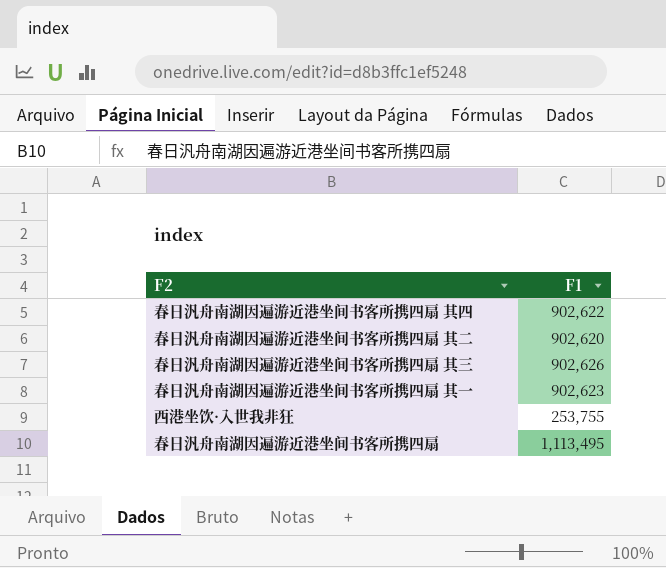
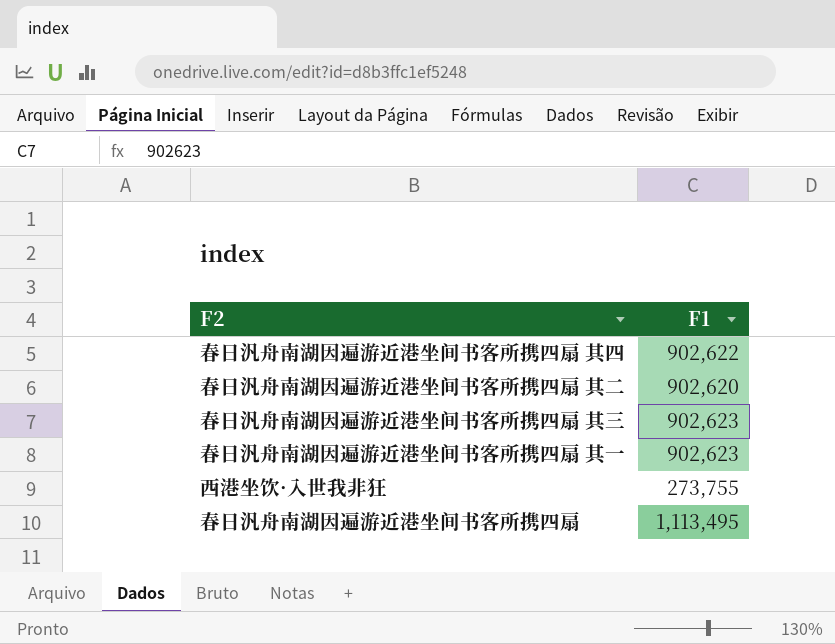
春日汎舟南湖因遍游近港坐间书客所携四扇 其三 | F1: 902,626 -> 902,623
西港坐饮·入世我非狂 | F1: 253,755 -> 273,755

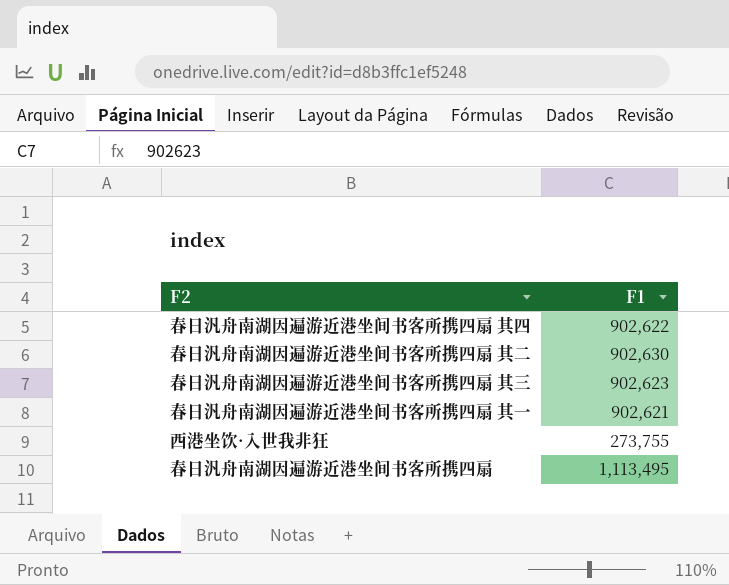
春日汎舟南湖因遍游近港坐间书客所携四扇 其二 | F1: 902,620 -> 902,630
春日汎舟南湖因遍游近港坐间书客所携四扇 其一 | F1: 902,623 -> 902,621

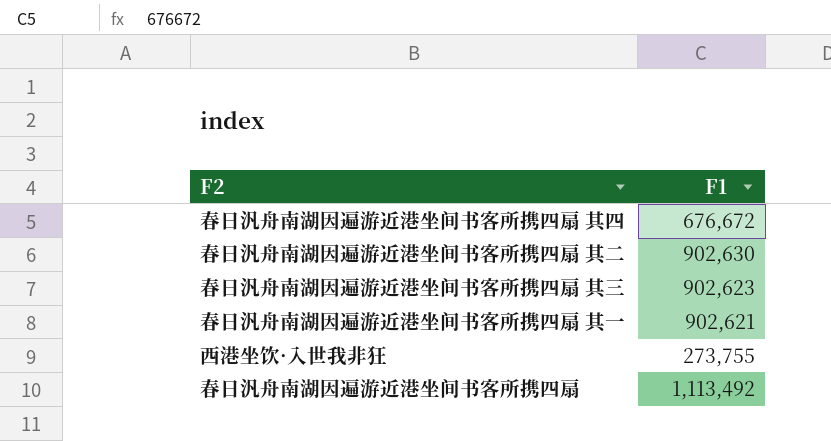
春日汎舟南湖因遍游近港坐间书客所携四扇 其四 | F1: 902,622 -> 676,672
春日汎舟南湖因遍游近港坐间书客所携四扇 | F1: 1,113,495 -> 1,113,492

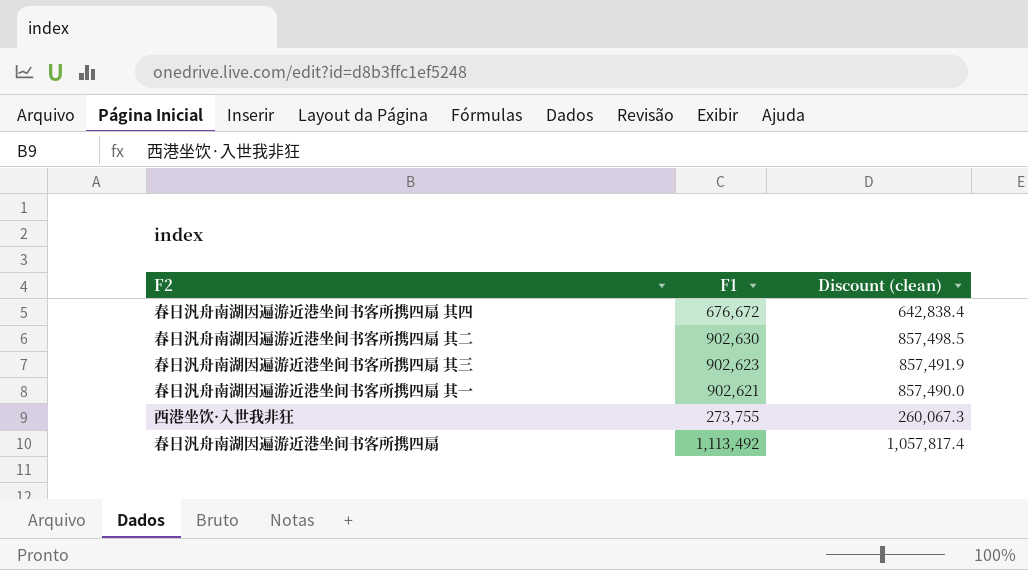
column Discount (clean) | formula: none -> [F1] * 0.95

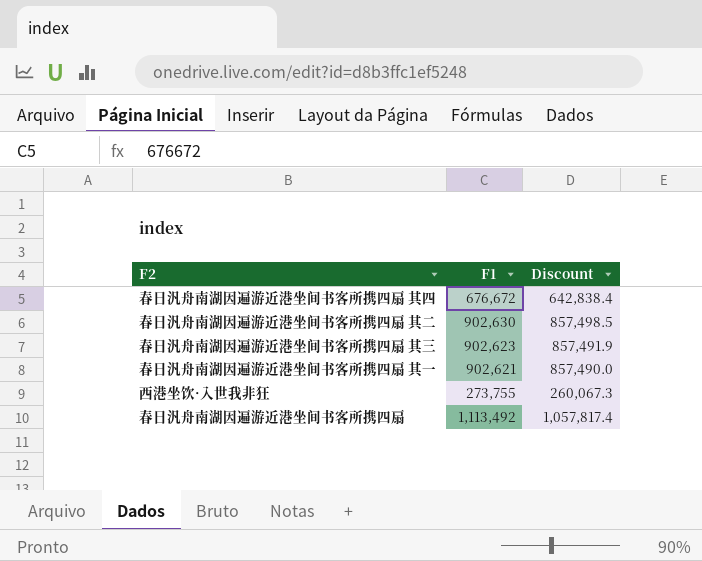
column name: Discount (clean) -> Discount

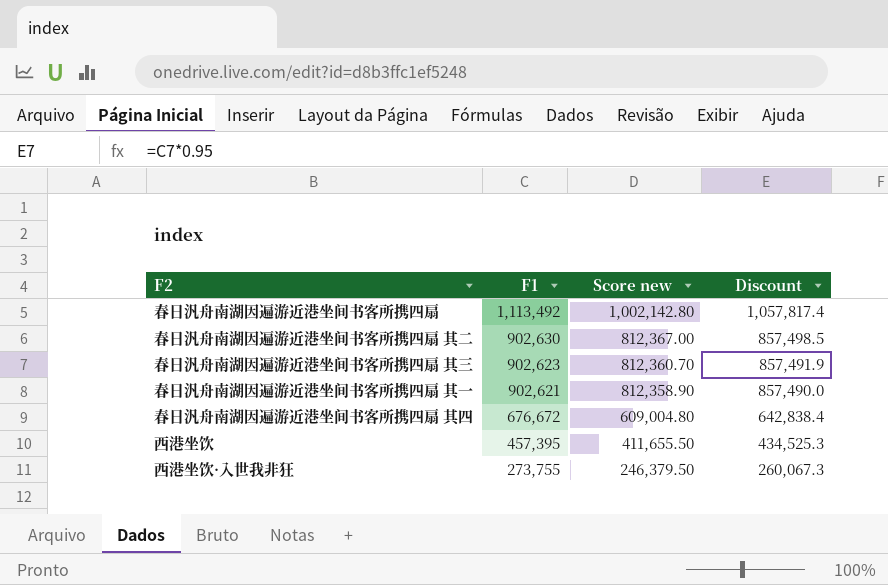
row order: none -> F1 descending
column Score new | formula: none -> [F1] * 0.9
row 西港坐饮: none -> 457,395 | 411,655.50 | 434,525.3

